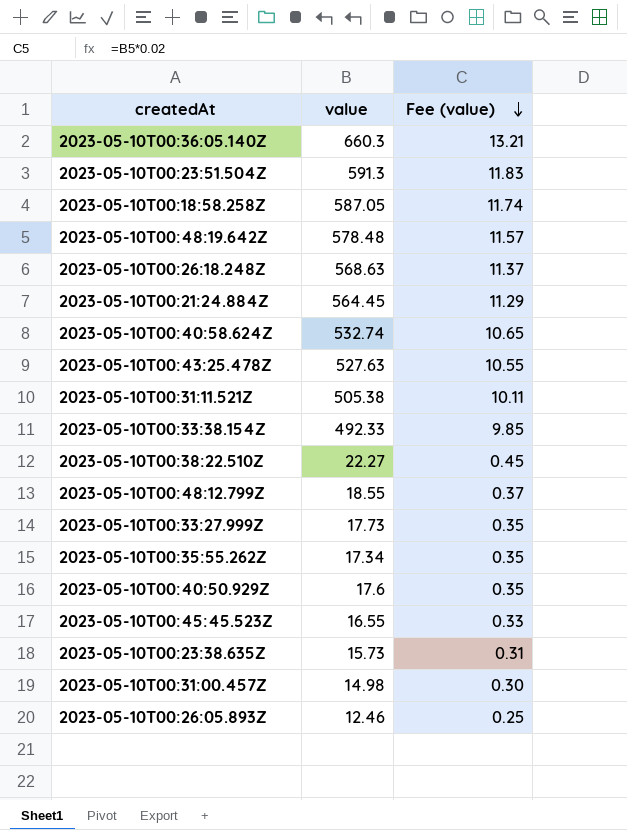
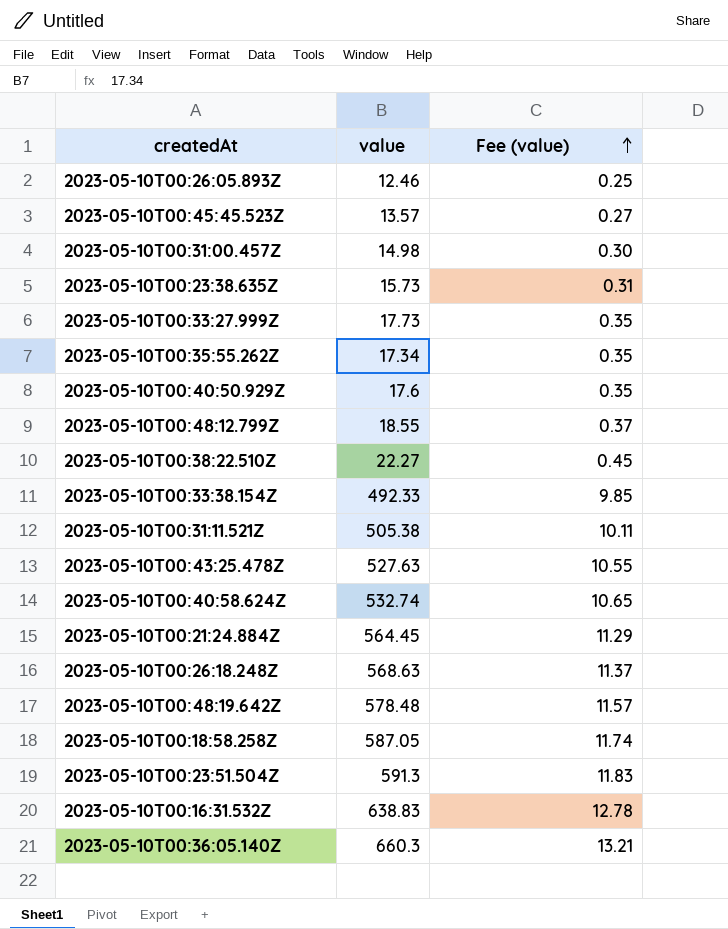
row order: Fee (value) descending -> Fee (value) ascending
2023-05-10T00:45:45.523Z | value: 16.55 -> 13.57
2023-05-10T00:45:45.523Z | Fee (value): 0.33 -> 0.27
row 2023-05-10T00:16:31.532Z: none -> 638.83 | 12.78

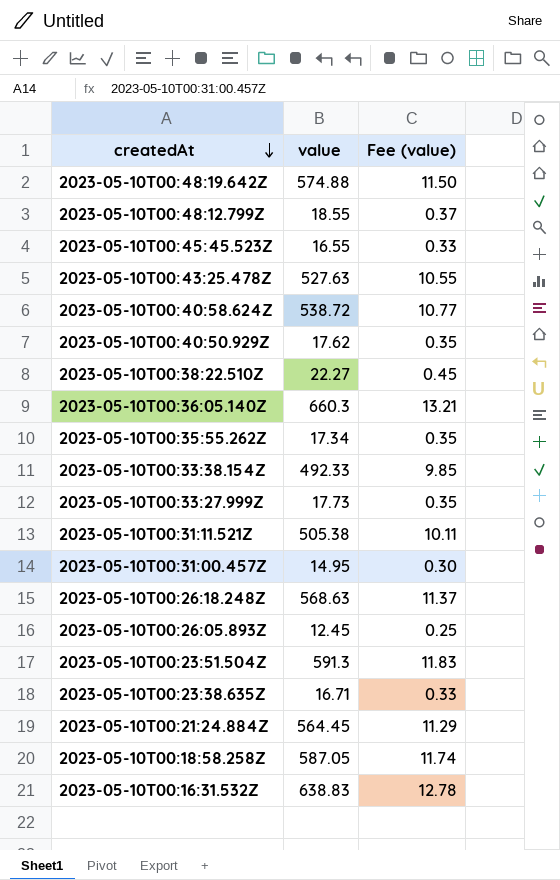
row order: Fee (value) ascending -> createdAt descending
2023-05-10T00:48:19.642Z | value: 578.48 -> 574.88
2023-05-10T00:48:19.642Z | Fee (value): 11.57 -> 11.50
2023-05-10T00:45:45.523Z | value: 13.57 -> 16.55
2023-05-10T00:45:45.523Z | Fee (value): 0.27 -> 0.33
2023-05-10T00:40:58.624Z | value: 532.74 -> 538.72
2023-05-10T00:40:58.624Z | Fee (value): 10.65 -> 10.77
2023-05-10T00:40:50.929Z | value: 17.6 -> 17.62
2023-05-10T00:31:00.457Z | value: 14.98 -> 14.95
2023-05-10T00:26:05.893Z | value: 12.46 -> 12.45
2023-05-10T00:23:38.635Z | value: 15.73 -> 16.71
2023-05-10T00:23:38.635Z | Fee (value): 0.31 -> 0.33

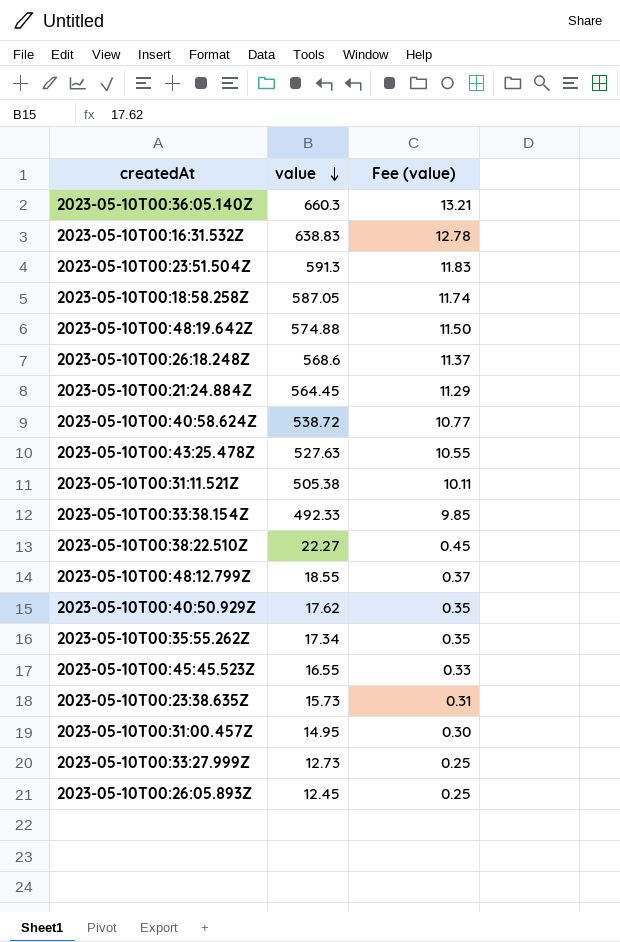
row order: createdAt descending -> value descending
2023-05-10T00:26:18.248Z | value: 568.63 -> 568.6
2023-05-10T00:23:38.635Z | value: 16.71 -> 15.73
2023-05-10T00:23:38.635Z | Fee (value): 0.33 -> 0.31
2023-05-10T00:33:27.999Z | value: 17.73 -> 12.73
2023-05-10T00:33:27.999Z | Fee (value): 0.35 -> 0.25

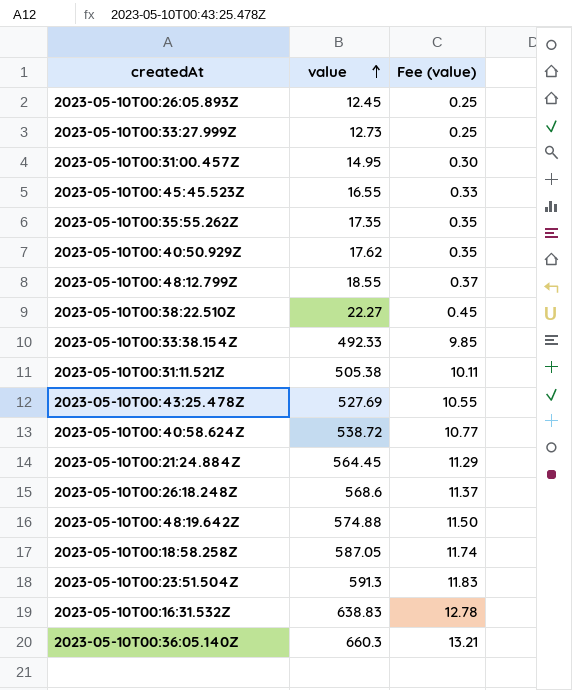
row order: value descending -> value ascending
row 2023-05-10T00:23:38.635Z: 15.73 | 0.31 -> none
2023-05-10T00:35:55.262Z | value: 17.34 -> 17.35
2023-05-10T00:43:25.478Z | value: 527.63 -> 527.69

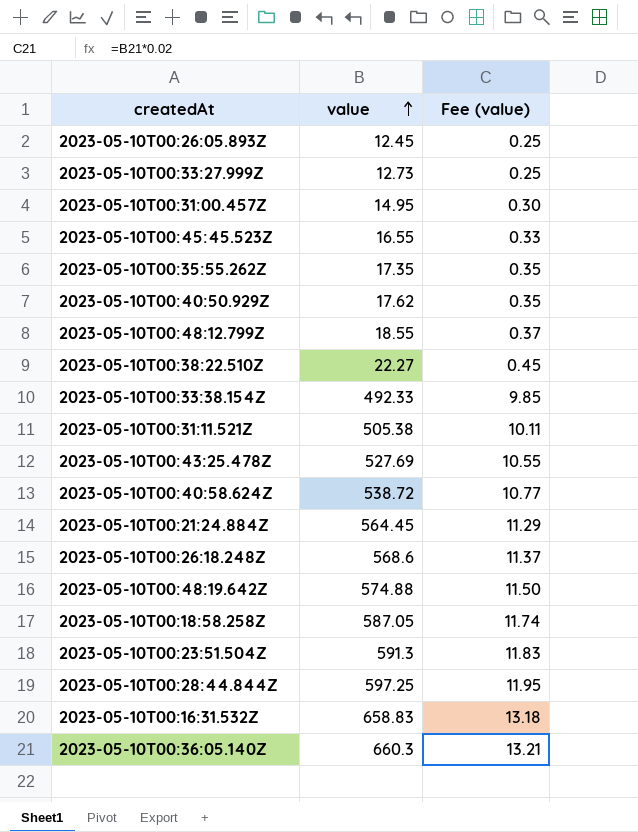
row 2023-05-10T00:28:44.844Z: none -> 597.25 | 11.95
2023-05-10T00:16:31.532Z | value: 638.83 -> 658.83
2023-05-10T00:16:31.532Z | Fee (value): 12.78 -> 13.18

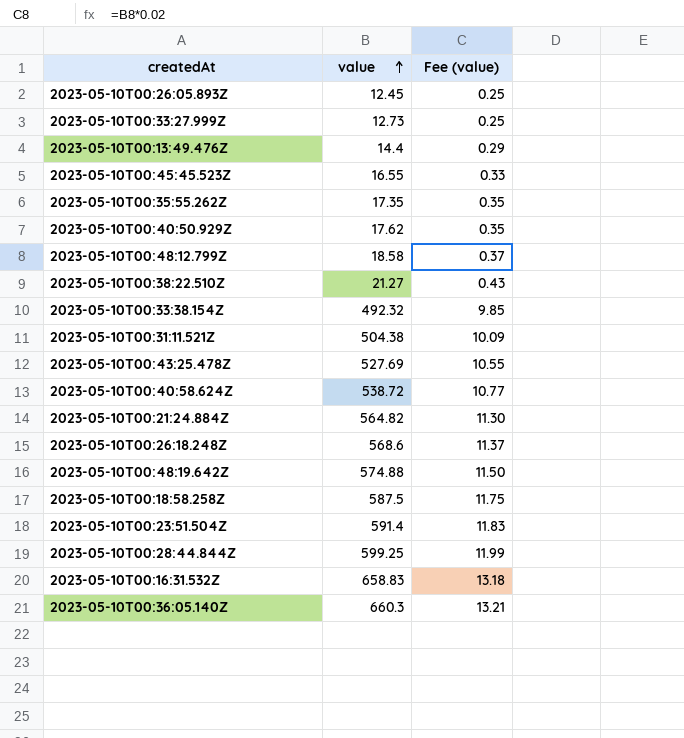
row 2023-05-10T00:31:00.457Z: 14.95 | 0.30 -> none
row 2023-05-10T00:13:49.476Z: none -> 14.4 | 0.29
2023-05-10T00:48:12.799Z | value: 18.55 -> 18.58
2023-05-10T00:38:22.510Z | value: 22.27 -> 21.27
2023-05-10T00:38:22.510Z | Fee (value): 0.45 -> 0.43
2023-05-10T00:33:38.154Z | value: 492.33 -> 492.32
2023-05-10T00:31:11.521Z | value: 505.38 -> 504.38
2023-05-10T00:31:11.521Z | Fee (value): 10.11 -> 10.09
2023-05-10T00:21:24.884Z | value: 564.45 -> 564.82
2023-05-10T00:21:24.884Z | Fee (value): 11.29 -> 11.30
2023-05-10T00:18:58.258Z | value: 587.05 -> 587.5
2023-05-10T00:18:58.258Z | Fee (value): 11.74 -> 11.75
2023-05-10T00:23:51.504Z | value: 591.3 -> 591.4
2023-05-10T00:28:44.844Z | value: 597.25 -> 599.25
2023-05-10T00:28:44.844Z | Fee (value): 11.95 -> 11.99

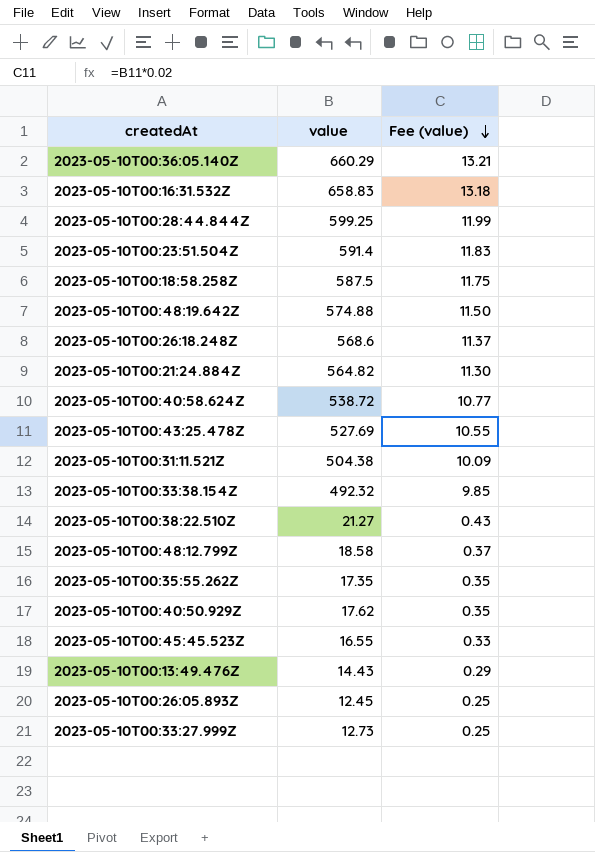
row order: value ascending -> Fee (value) descending
2023-05-10T00:36:05.140Z | value: 660.3 -> 660.29
2023-05-10T00:13:49.476Z | value: 14.4 -> 14.43

